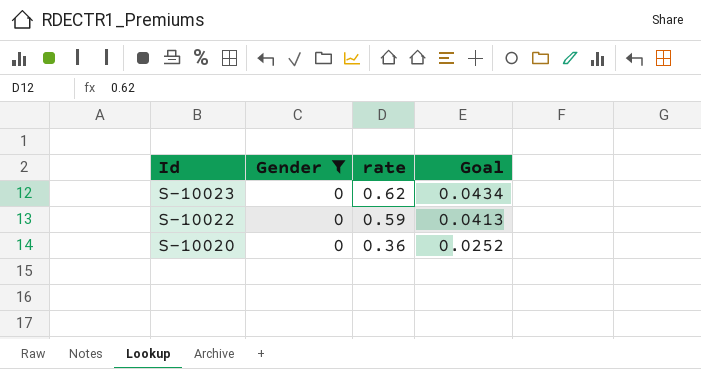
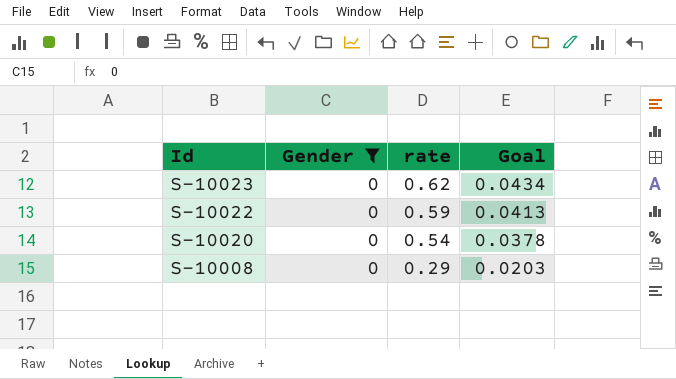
S-10020 | rate: 0.36 -> 0.54
S-10020 | Goal: 0.0252 -> 0.0378
row S-10008: none -> 0 | 0.29 | 0.0203

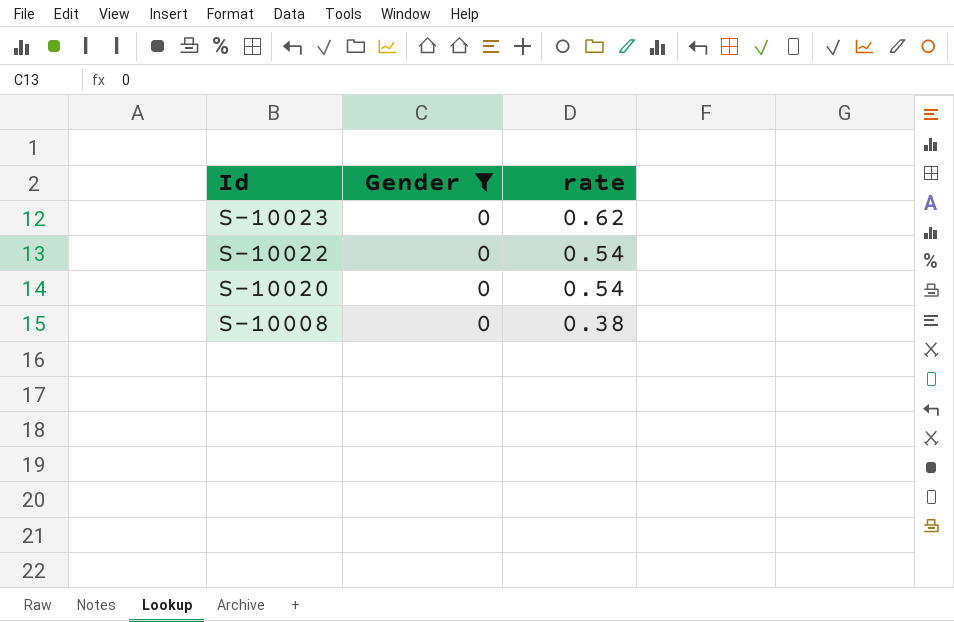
column Goal | formula: [rate] * 0.07 -> none
S-10022 | rate: 0.59 -> 0.54
S-10008 | rate: 0.29 -> 0.38

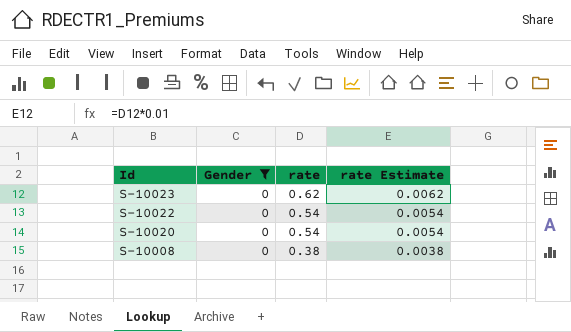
column rate Estimate | formula: none -> [rate] * 0.01

